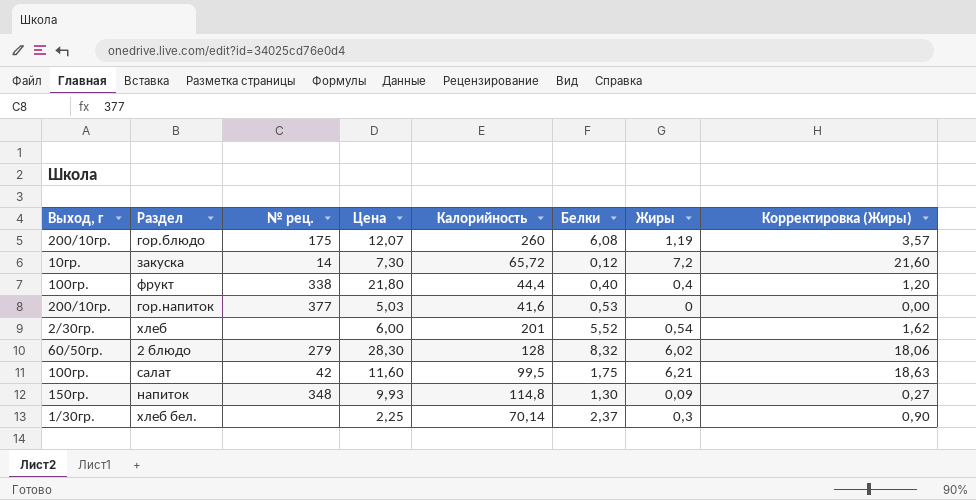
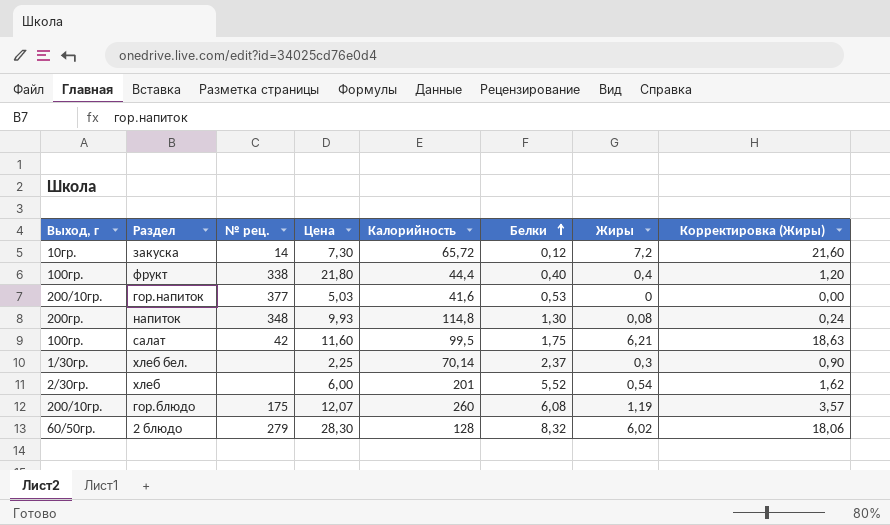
row order: none -> Белки ascending
напиток | Выход, г: 150гр. -> 200гр.
напиток | Жиры: 0,09 -> 0,08
напиток | Корректировка (Жиры): 0,27 -> 0,24

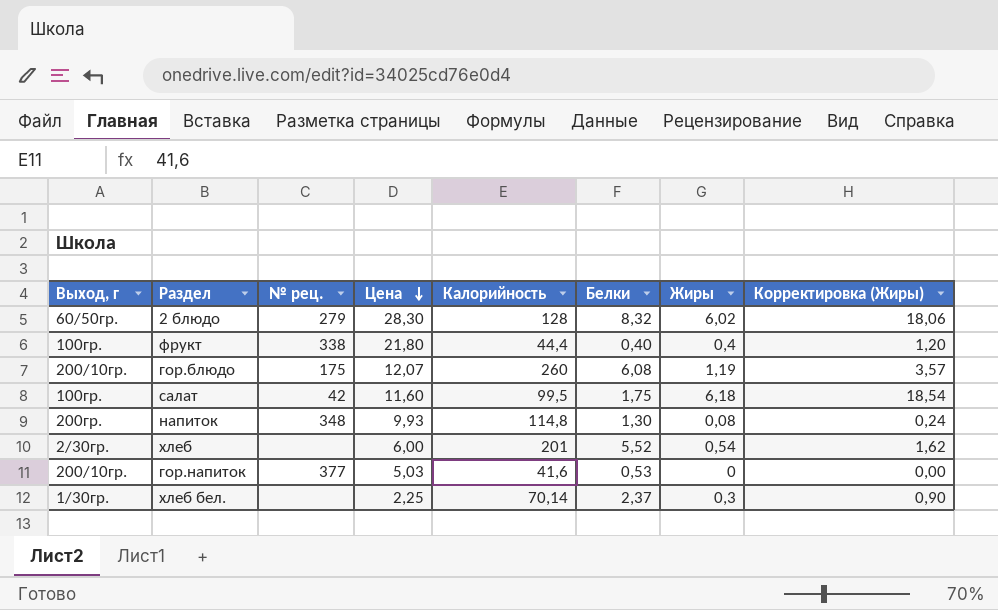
row order: Белки ascending -> Цена descending
row закуска: 10гр. | 14 | 7,30 | 65,72 | 0,12 | 7,2 | 21,60 -> none
салат | Жиры: 6,21 -> 6,18
салат | Корректировка (Жиры): 18,63 -> 18,54

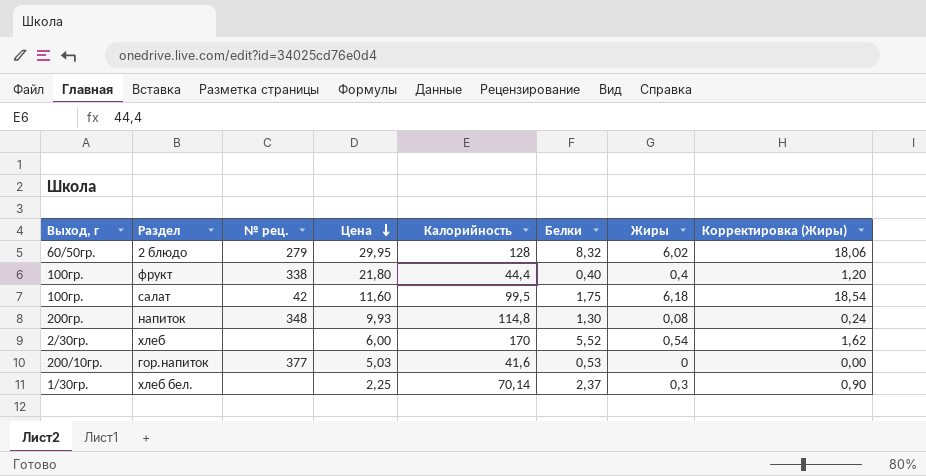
row гор.блюдо: 200/10гр. | 175 | 12,07 | 260 | 6,08 | 1,19 | 3,57 -> none
2 блюдо | Цена: 28,30 -> 29,95
хлеб | Калорийность: 201 -> 170

